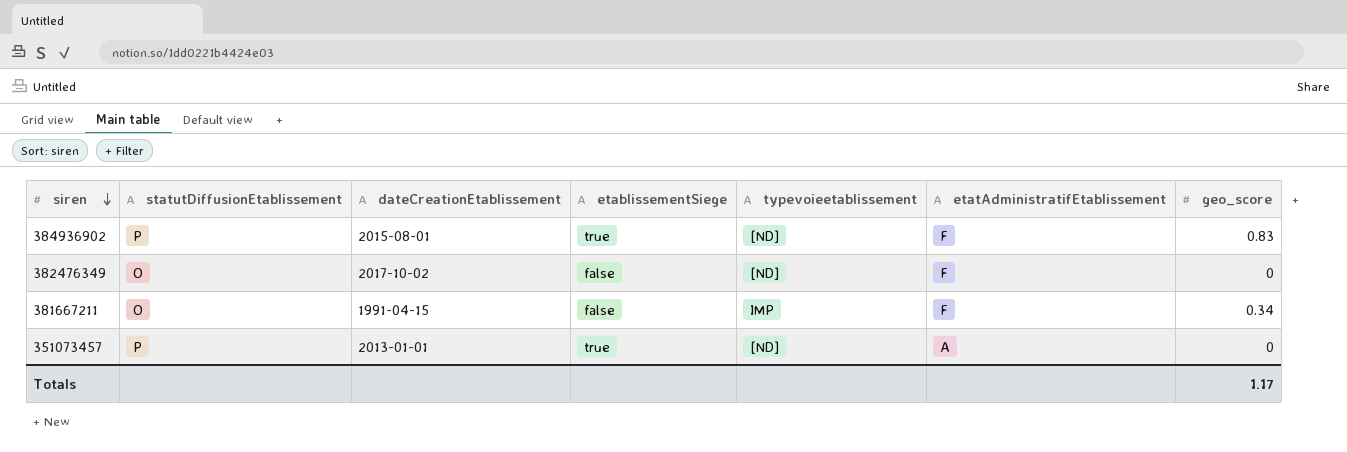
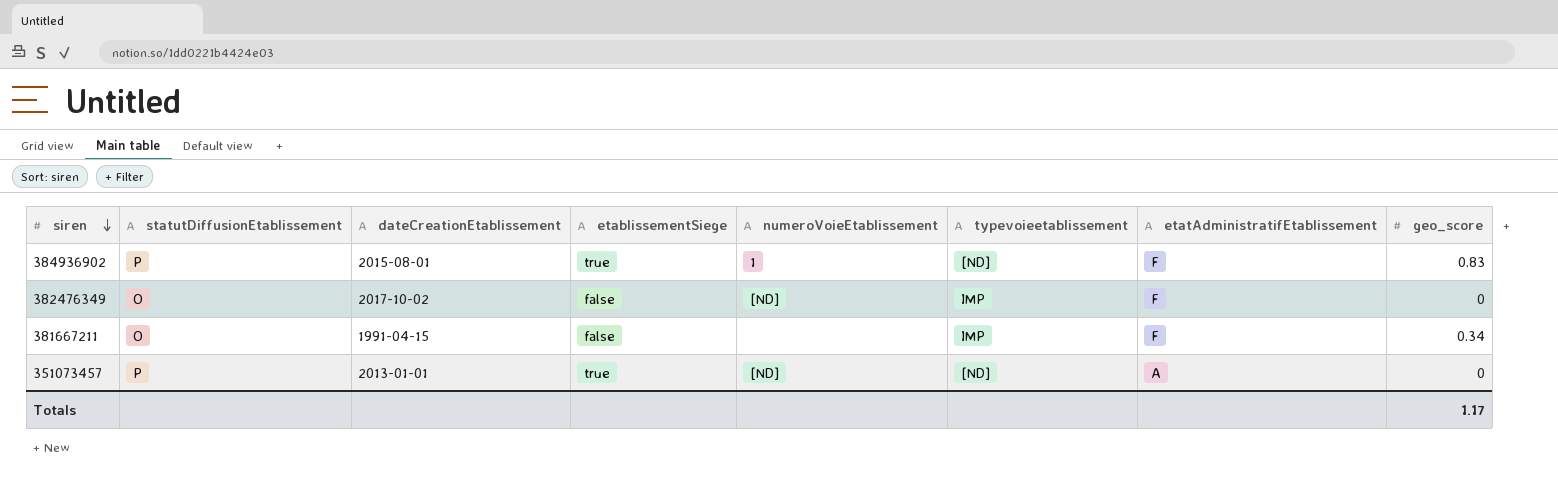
column numeroVoieEtablissement | position: none -> 5
382476349 | typevoieetablissement: [ND] -> IMP

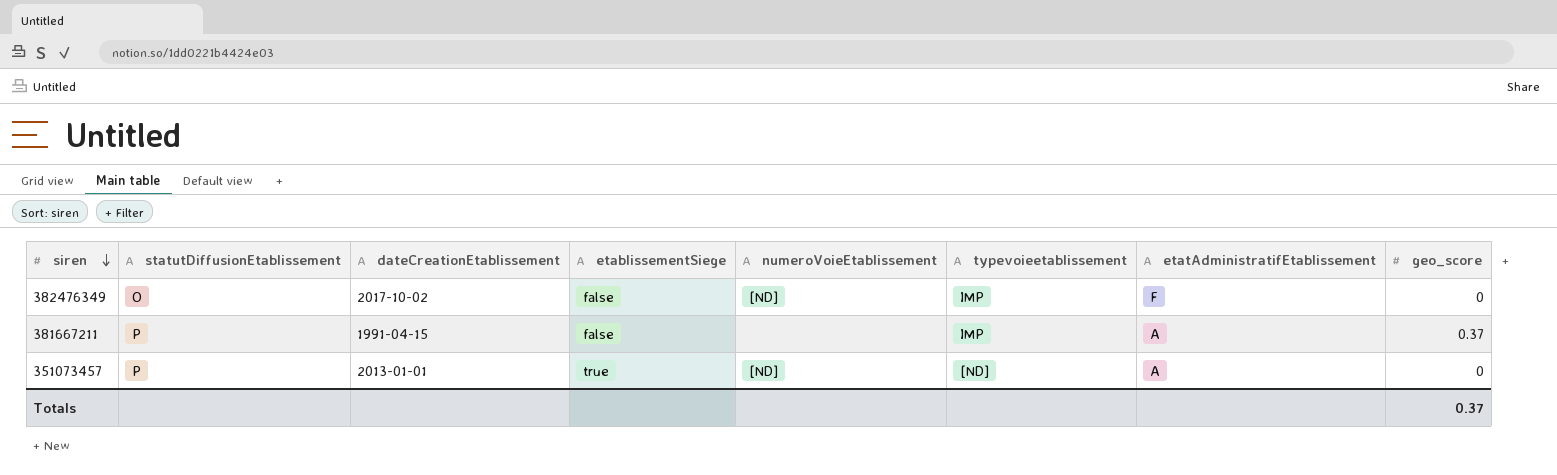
row 384936902: P | 2015-08-01 | true | 1 | [ND] | F | 0.83 -> none
381667211 | statutDiffusionEtablissement: O -> P
381667211 | etatAdministratifEtablissement: F -> A
381667211 | geo_score: 0.34 -> 0.37
Totals | geo_score: 1.17 -> 0.37

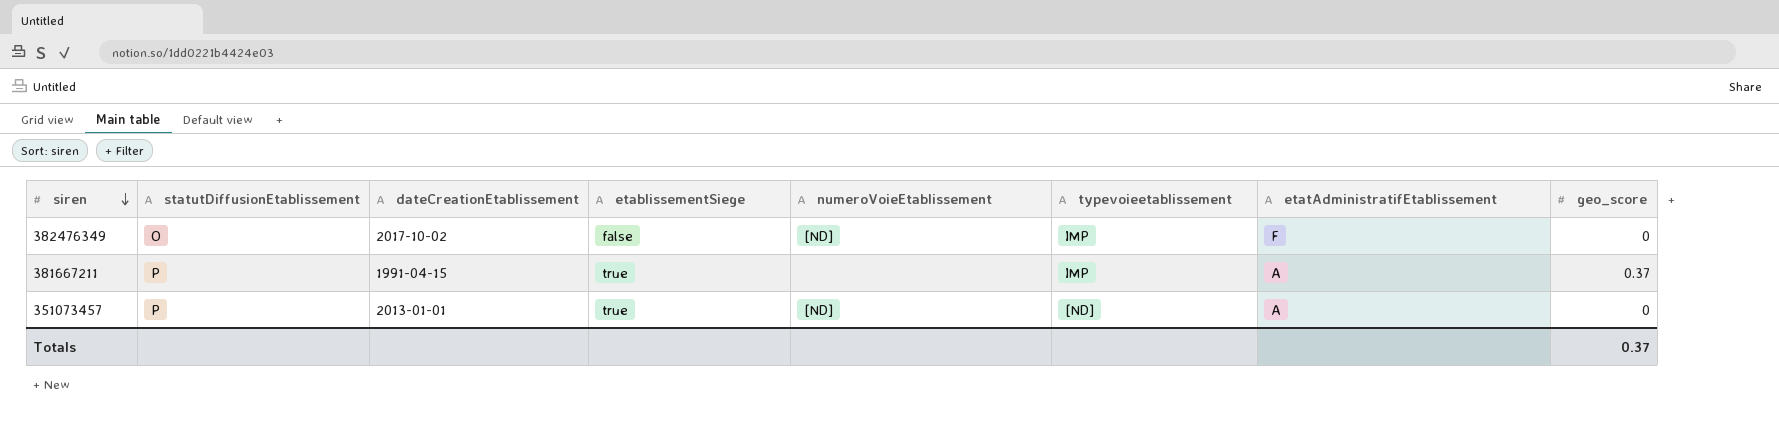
381667211 | etablissementSiege: false -> true

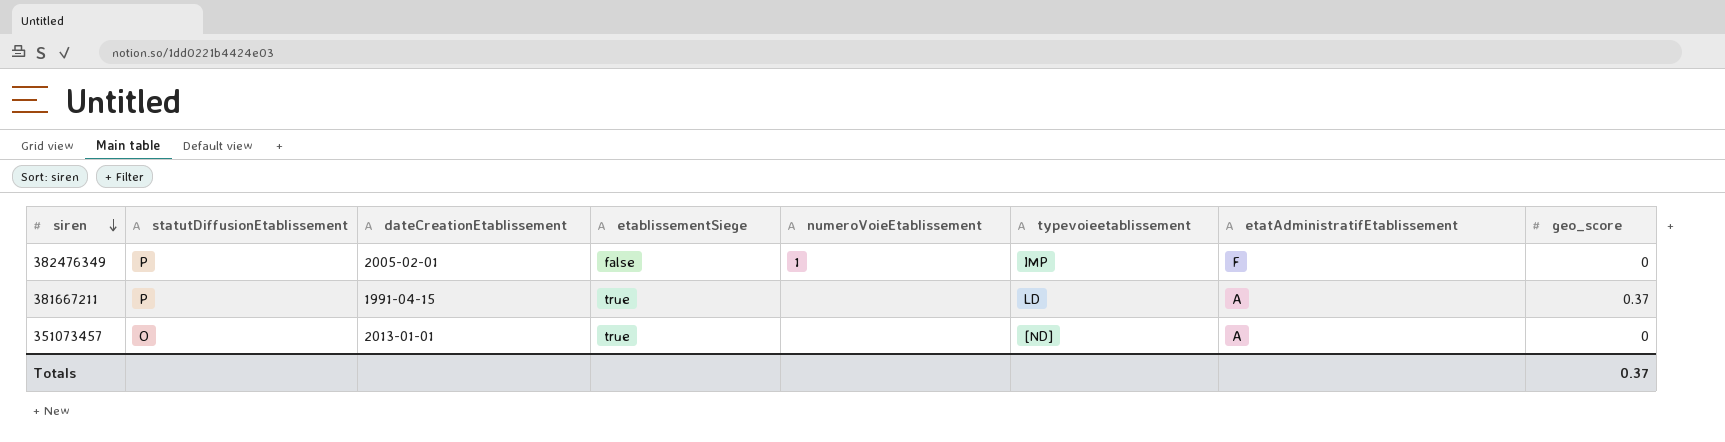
382476349 | statutDiffusionEtablissement: O -> P
382476349 | dateCreationEtablissement: 2017-10-02 -> 2005-02-01
382476349 | numeroVoieEtablissement: [ND] -> 1
381667211 | typevoieetablissement: IMP -> LD
351073457 | statutDiffusionEtablissement: P -> O
351073457 | numeroVoieEtablissement: [ND] -> none

